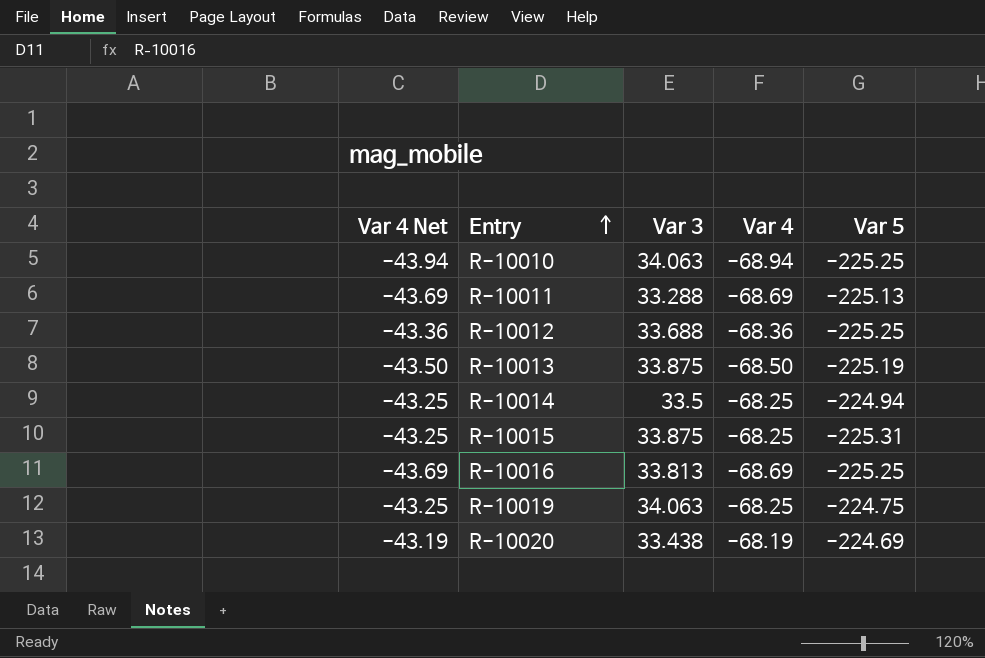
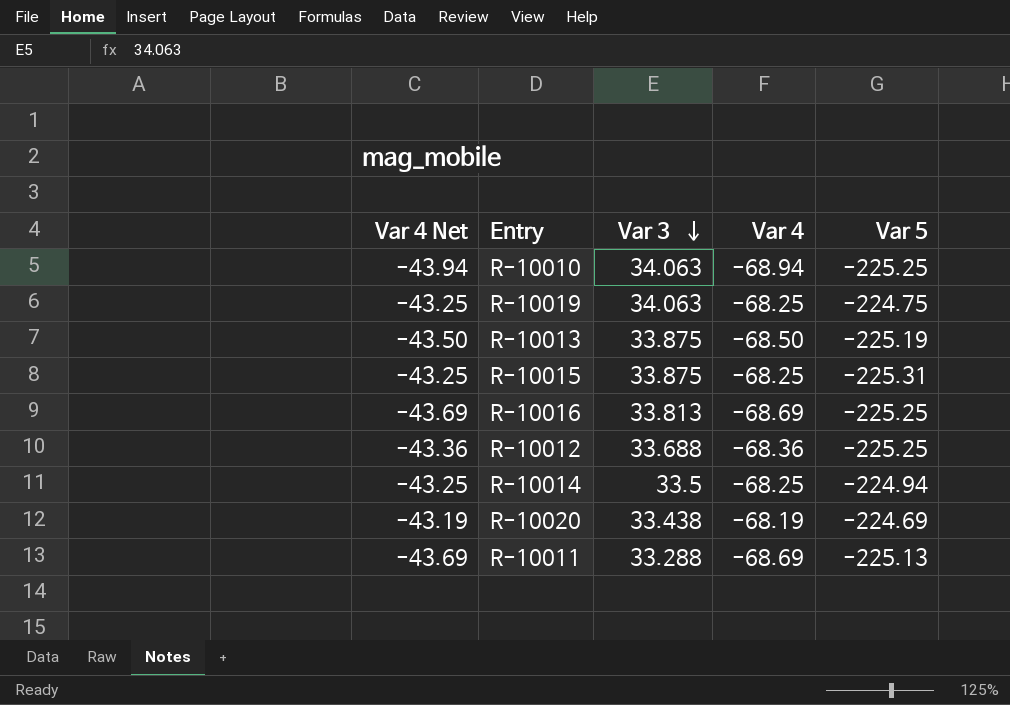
row order: Entry ascending -> Var 3 descending

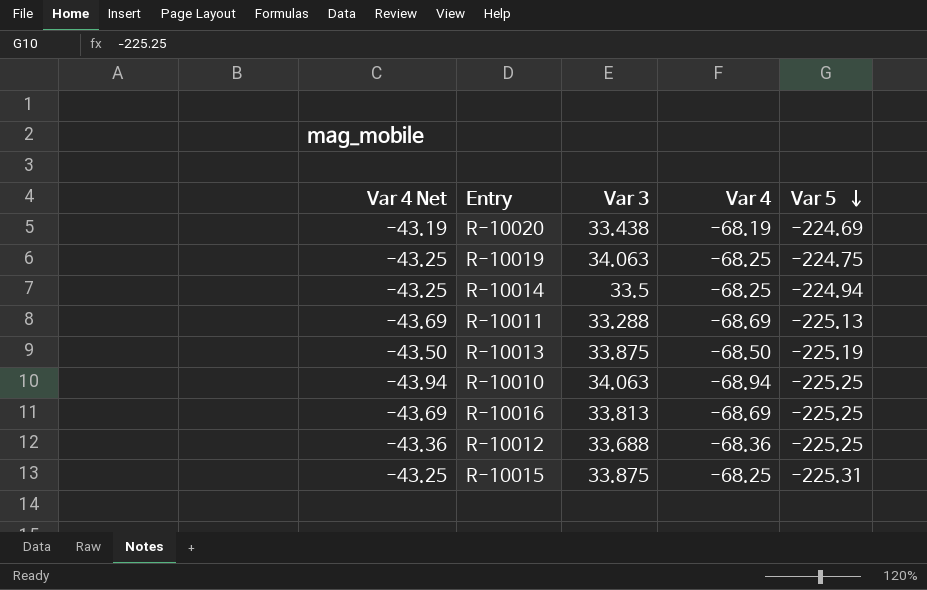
row order: Var 3 descending -> Var 5 descending

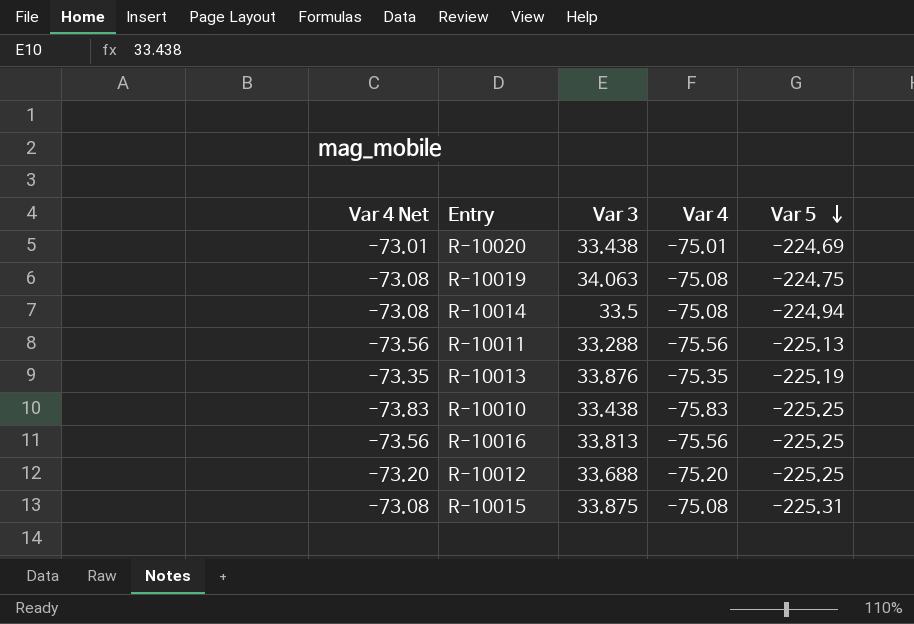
column Var 4 Net | formula: [Var 4] + 25 -> [Var 4] + 2
R-10020 | Var 4: -68.19 -> -75.01
R-10019 | Var 4: -68.25 -> -75.08
R-10014 | Var 4: -68.25 -> -75.08
R-10011 | Var 4: -68.69 -> -75.56
R-10013 | Var 3: 33.875 -> 33.876
R-10013 | Var 4: -68.50 -> -75.35
R-10010 | Var 3: 34.063 -> 33.438
R-10010 | Var 4: -68.94 -> -75.83
R-10016 | Var 4: -68.69 -> -75.56
R-10012 | Var 4: -68.36 -> -75.20
R-10015 | Var 4: -68.25 -> -75.08

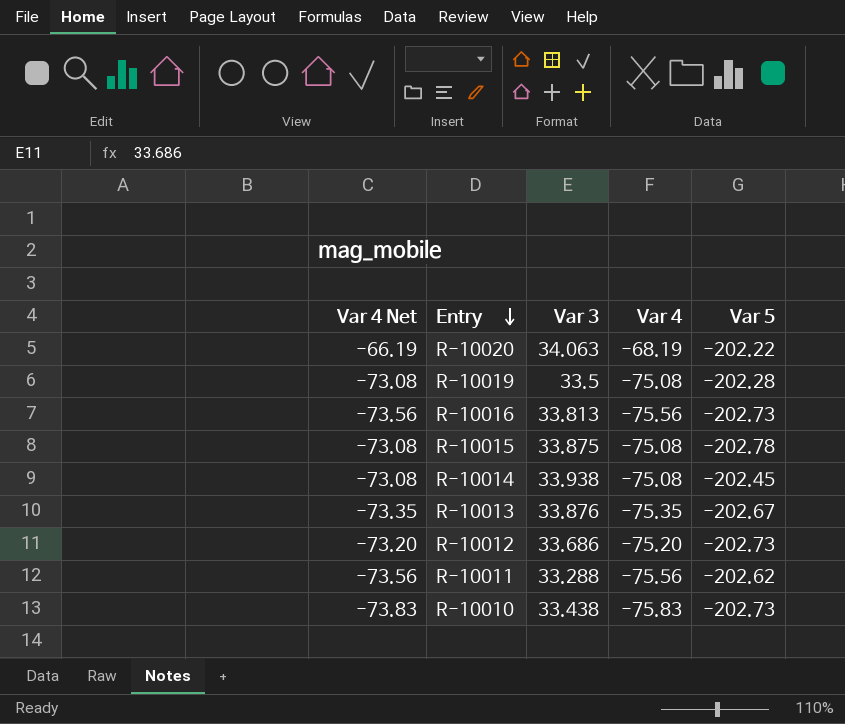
row order: Var 5 descending -> Entry descending
R-10020 | Var 4 Net: -73.01 -> -66.19
R-10020 | Var 3: 33.438 -> 34.063
R-10020 | Var 4: -75.01 -> -68.19
R-10020 | Var 5: -224.69 -> -202.22
R-10019 | Var 3: 34.063 -> 33.5
R-10019 | Var 5: -224.75 -> -202.28
R-10016 | Var 5: -225.25 -> -202.73
R-10015 | Var 5: -225.31 -> -202.78
R-10014 | Var 3: 33.5 -> 33.938
R-10014 | Var 5: -224.94 -> -202.45
R-10013 | Var 5: -225.19 -> -202.67
R-10012 | Var 3: 33.688 -> 33.686
R-10012 | Var 5: -225.25 -> -202.73
R-10011 | Var 5: -225.13 -> -202.62
R-10010 | Var 5: -225.25 -> -202.73

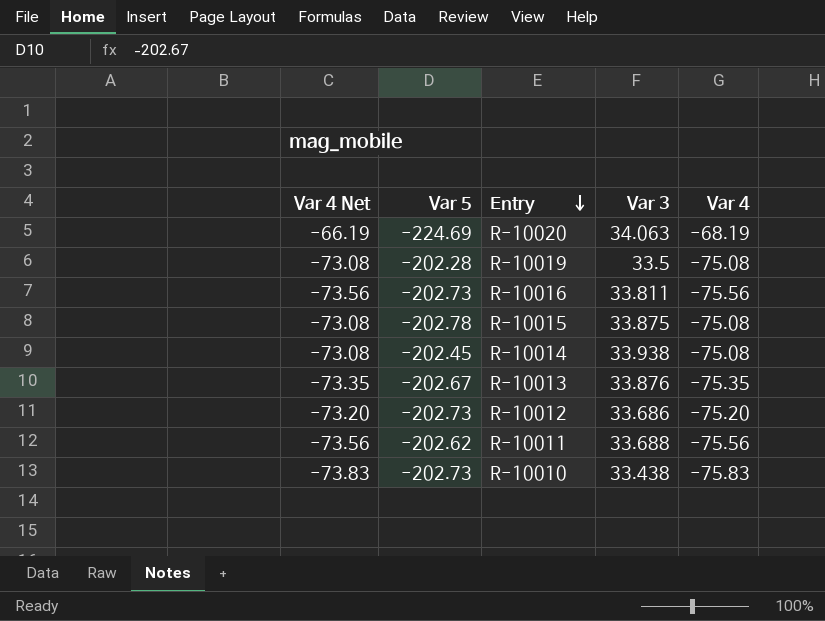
column Var 5 | position: 5 -> 2
R-10020 | Var 5: -202.22 -> -224.69
R-10016 | Var 3: 33.813 -> 33.811
R-10011 | Var 3: 33.288 -> 33.688

